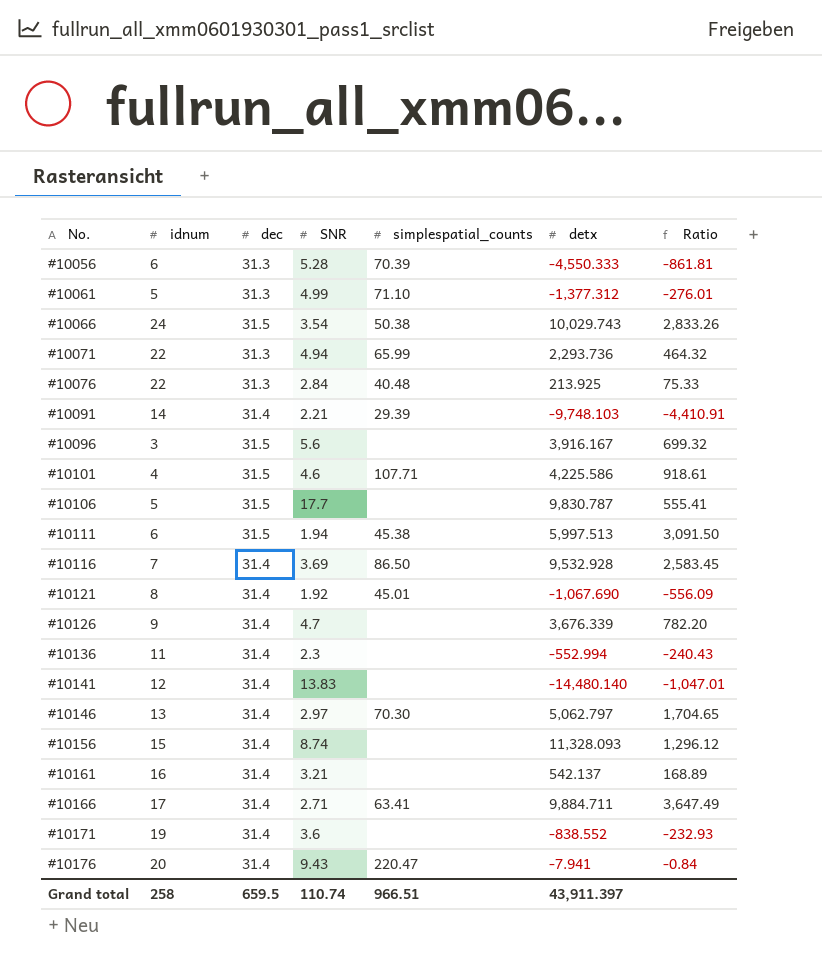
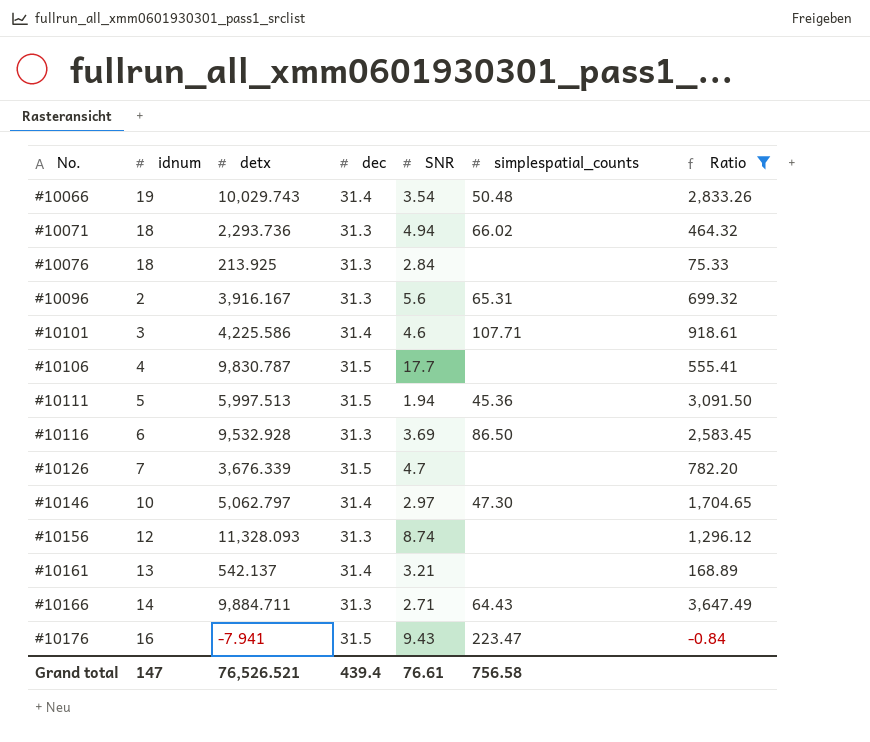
filter: none -> Ratio >= -0.84
column detx | position: 6 -> 3
#10066 | idnum: 24 -> 19
#10066 | dec: 31.5 -> 31.4
#10066 | simplespatial_counts: 50.38 -> 50.48
#10071 | idnum: 22 -> 18
#10071 | simplespatial_counts: 65.99 -> 66.02
#10076 | idnum: 22 -> 18
#10076 | simplespatial_counts: 40.48 -> none
#10096 | idnum: 3 -> 2
#10096 | dec: 31.5 -> 31.3
#10096 | simplespatial_counts: none -> 65.31
#10101 | idnum: 4 -> 3
#10101 | dec: 31.5 -> 31.4
#10106 | idnum: 5 -> 4
#10111 | idnum: 6 -> 5
#10111 | simplespatial_counts: 45.38 -> 45.36
#10116 | idnum: 7 -> 6
#10116 | dec: 31.4 -> 31.3
#10126 | idnum: 9 -> 7
#10126 | dec: 31.4 -> 31.5
#10146 | idnum: 13 -> 10
#10146 | simplespatial_counts: 70.30 -> 47.30
#10156 | idnum: 15 -> 12
#10156 | dec: 31.4 -> 31.3
#10161 | idnum: 16 -> 13
#10166 | idnum: 17 -> 14
#10166 | dec: 31.4 -> 31.3
#10166 | simplespatial_counts: 63.41 -> 64.43
#10176 | idnum: 20 -> 16
#10176 | dec: 31.4 -> 31.5
#10176 | simplespatial_counts: 220.47 -> 223.47
Grand total | idnum: 258 -> 147
Grand total | detx: 43,911.397 -> 76,526.521
Grand total | dec: 659.5 -> 439.4
Grand total | SNR: 110.74 -> 76.61
Grand total | simplespatial_counts: 966.51 -> 756.58

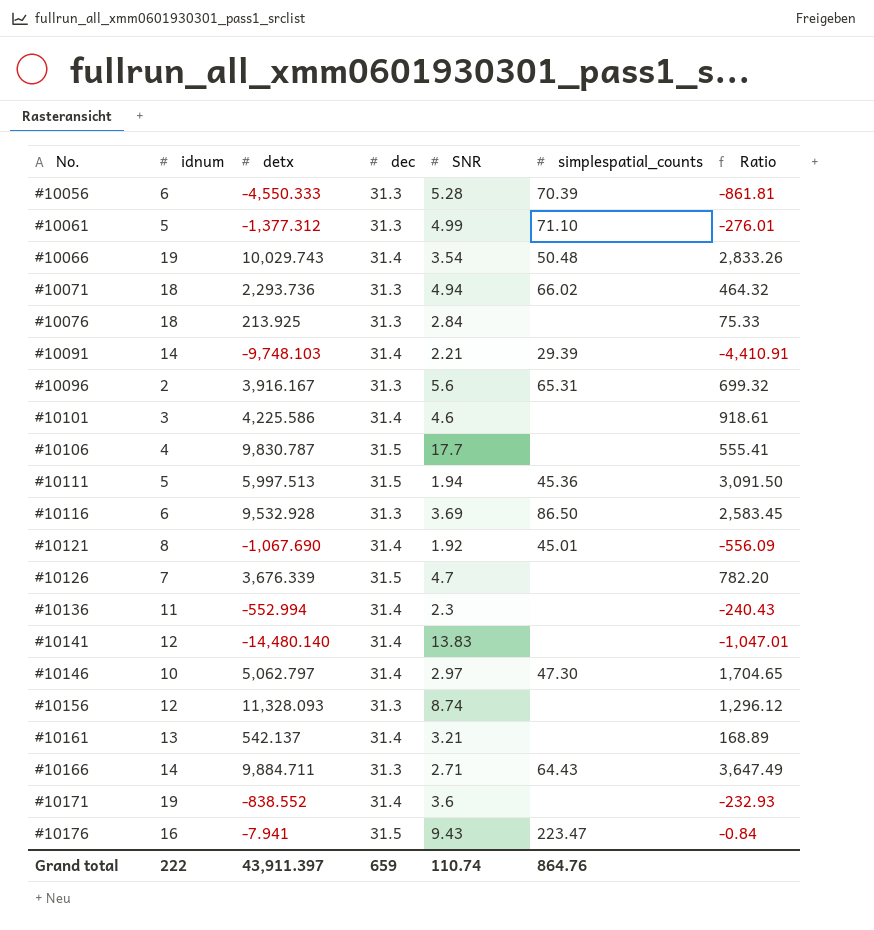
filter: Ratio >= -0.84 -> none
#10101 | simplespatial_counts: 107.71 -> none
Grand total | idnum: 147 -> 222
Grand total | detx: 76,526.521 -> 43,911.397
Grand total | dec: 439.4 -> 659
Grand total | SNR: 76.61 -> 110.74
Grand total | simplespatial_counts: 756.58 -> 864.76

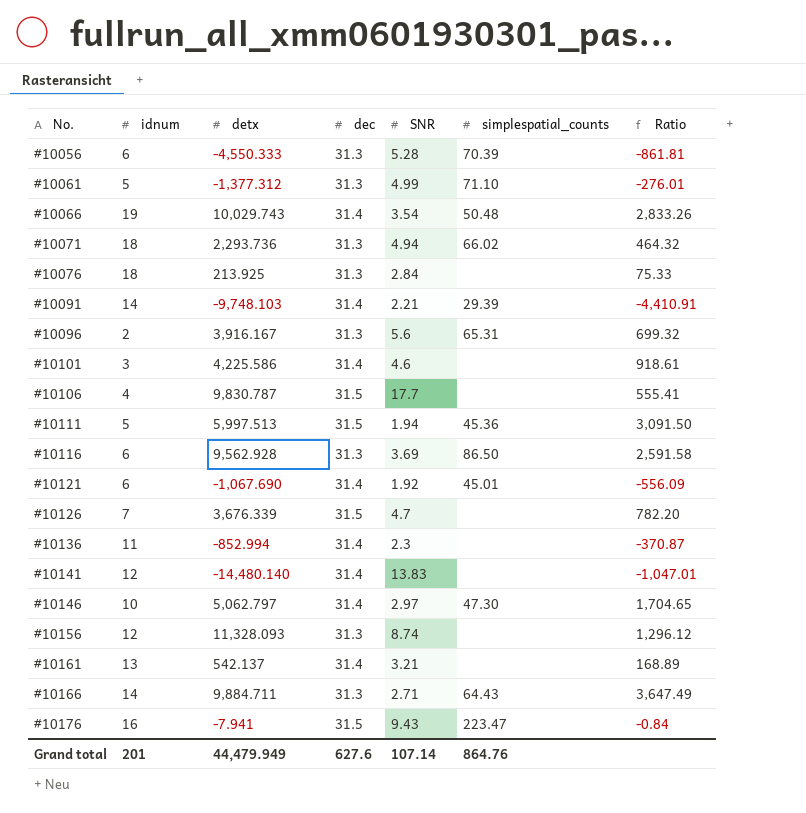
row #10171: 19 | -838.552 | 31.4 | 3.6 | none | -232.93 -> none
#10116 | detx: 9,532.928 -> 9,562.928
#10116 | Ratio: 2,583.45 -> 2,591.58
#10121 | idnum: 8 -> 6
#10136 | detx: -552.994 -> -852.994
#10136 | Ratio: -240.43 -> -370.87
Grand total | idnum: 222 -> 201
Grand total | detx: 43,911.397 -> 44,479.949
Grand total | dec: 659 -> 627.6
Grand total | SNR: 110.74 -> 107.14

